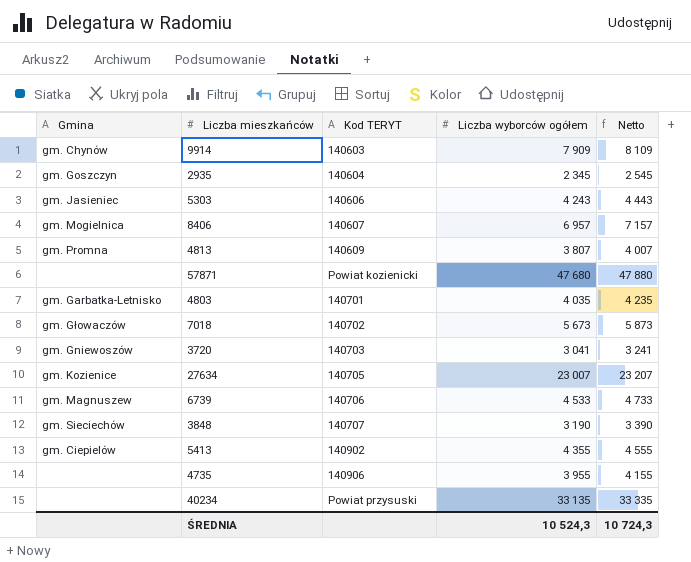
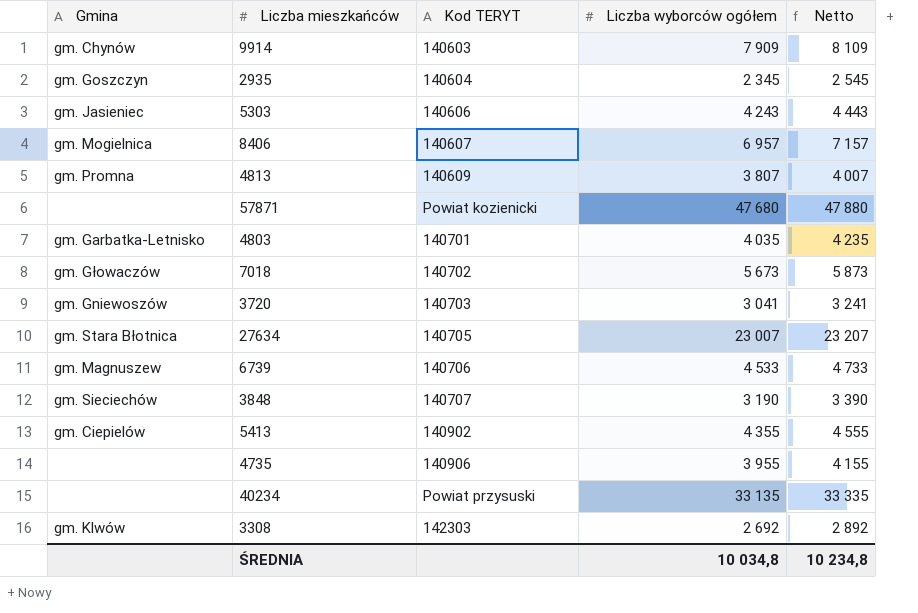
27634 | Gmina: gm. Kozienice -> gm. Stara Błotnica
row 3308: none -> gm. Klwów | 142303 | 2 692 | 2 892
ŚREDNIA | Liczba wyborców ogółem: 10 524,3 -> 10 034,8
ŚREDNIA | Netto: 10 724,3 -> 10 234,8

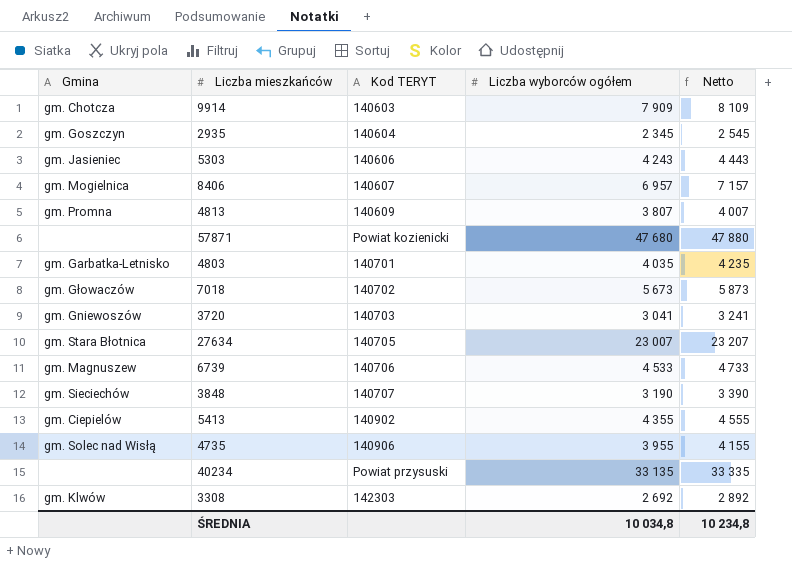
9914 | Gmina: gm. Chynów -> gm. Chotcza
4735 | Gmina: none -> gm. Solec nad Wisłą

